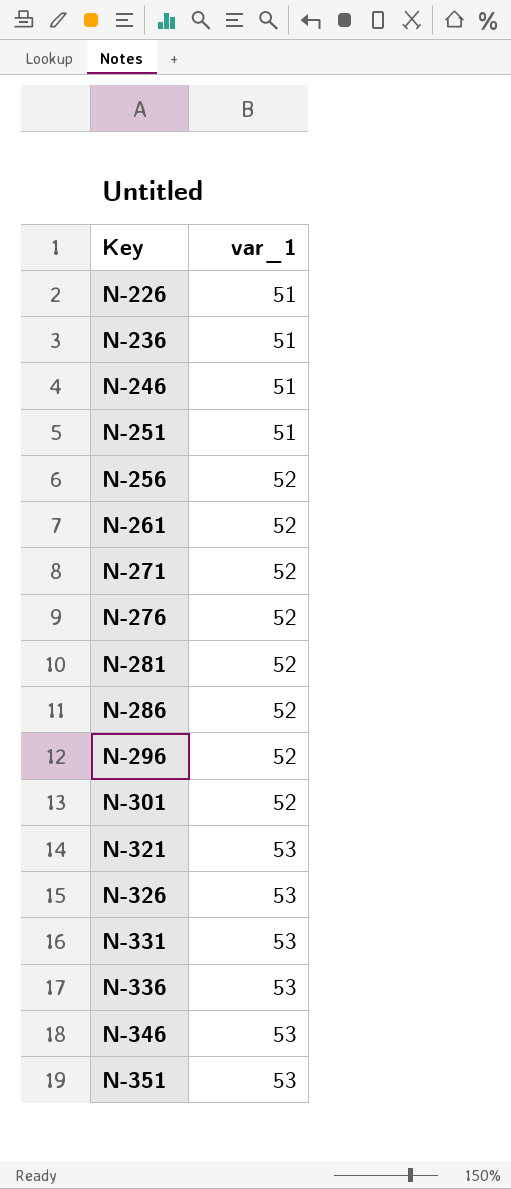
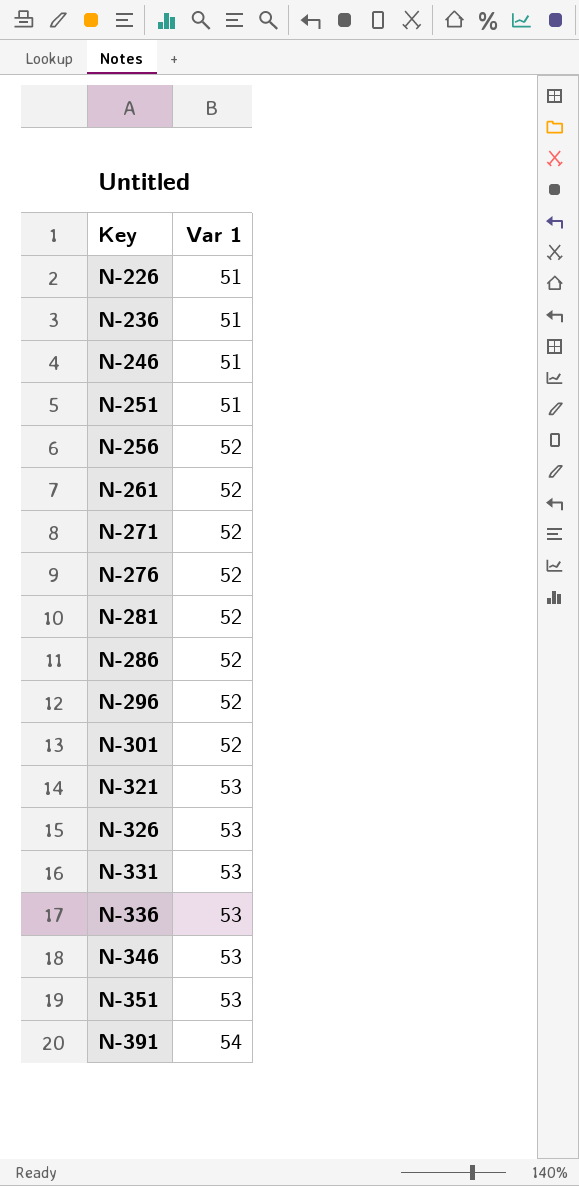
column name: var_1 -> Var 1
row N-391: none -> 54

